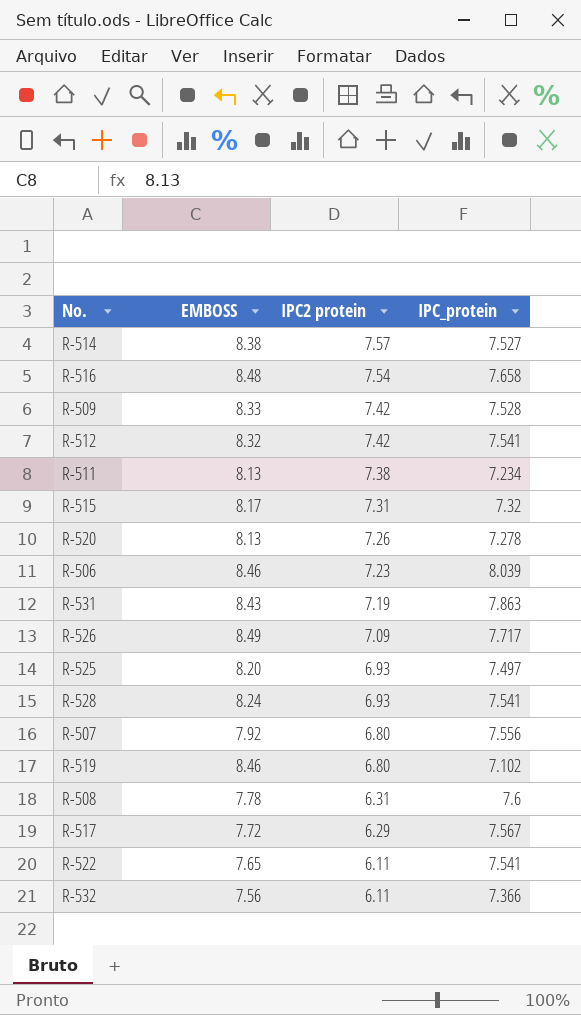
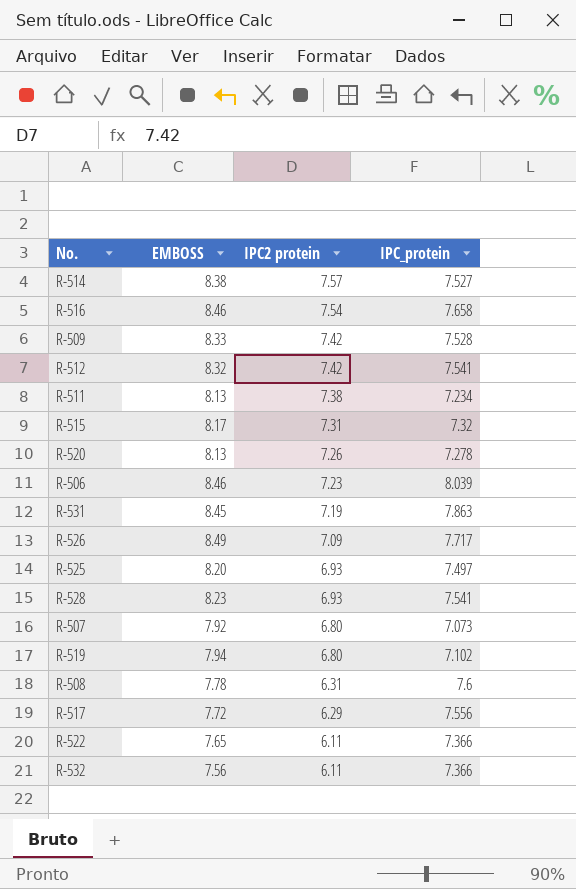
R-516 | EMBOSS: 8.48 -> 8.46
R-531 | EMBOSS: 8.43 -> 8.45
R-528 | EMBOSS: 8.24 -> 8.23
R-507 | IPC_protein: 7.556 -> 7.073
R-519 | EMBOSS: 8.46 -> 7.94
R-517 | IPC_protein: 7.567 -> 7.556
R-522 | IPC_protein: 7.541 -> 7.366

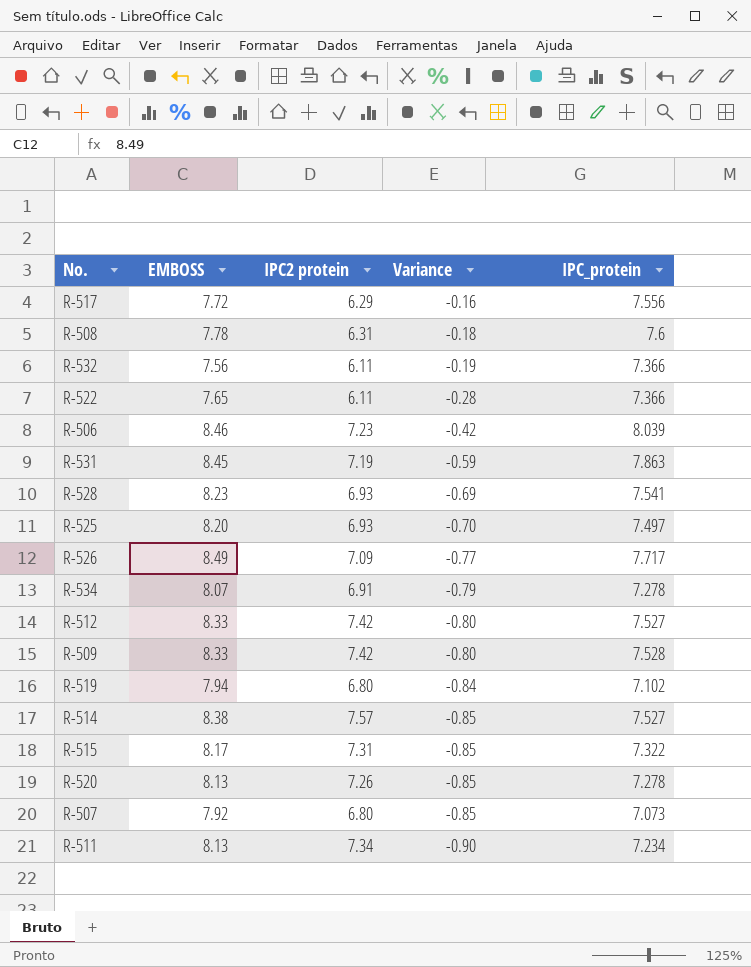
row order: IPC2 protein descending -> Variance descending
column Variance | formula: none -> [IPC_protein] - [EMBOSS]
row R-516: 8.46 | 7.54 | 7.658 -> none
row R-534: none -> 8.07 | 6.91 | -0.79 | 7.278
R-512 | EMBOSS: 8.32 -> 8.33
R-512 | IPC_protein: 7.541 -> 7.527
R-515 | IPC_protein: 7.32 -> 7.322
R-511 | IPC2 protein: 7.38 -> 7.34

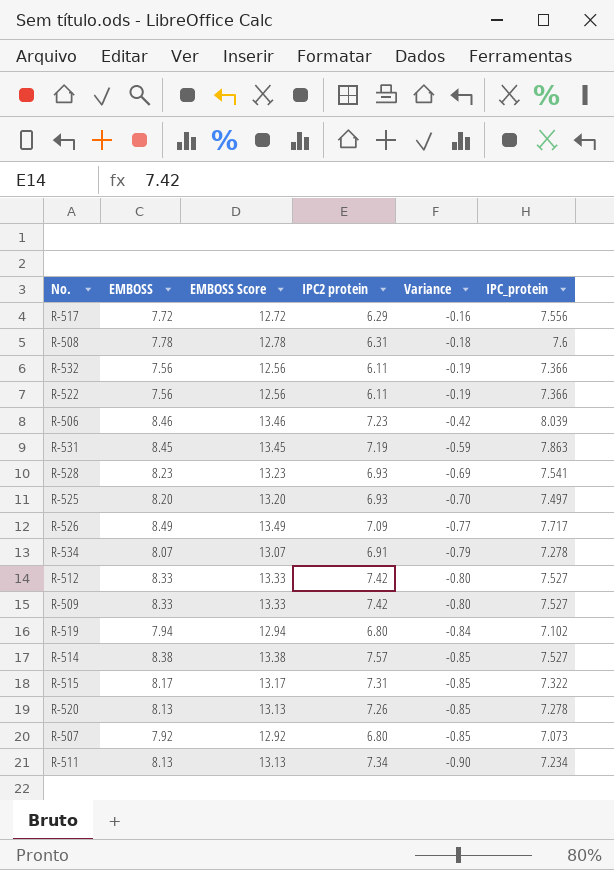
column EMBOSS Score | formula: none -> [EMBOSS] + 5
R-522 | EMBOSS: 7.65 -> 7.56
R-522 | Variance: -0.28 -> -0.19
R-509 | IPC_protein: 7.528 -> 7.527

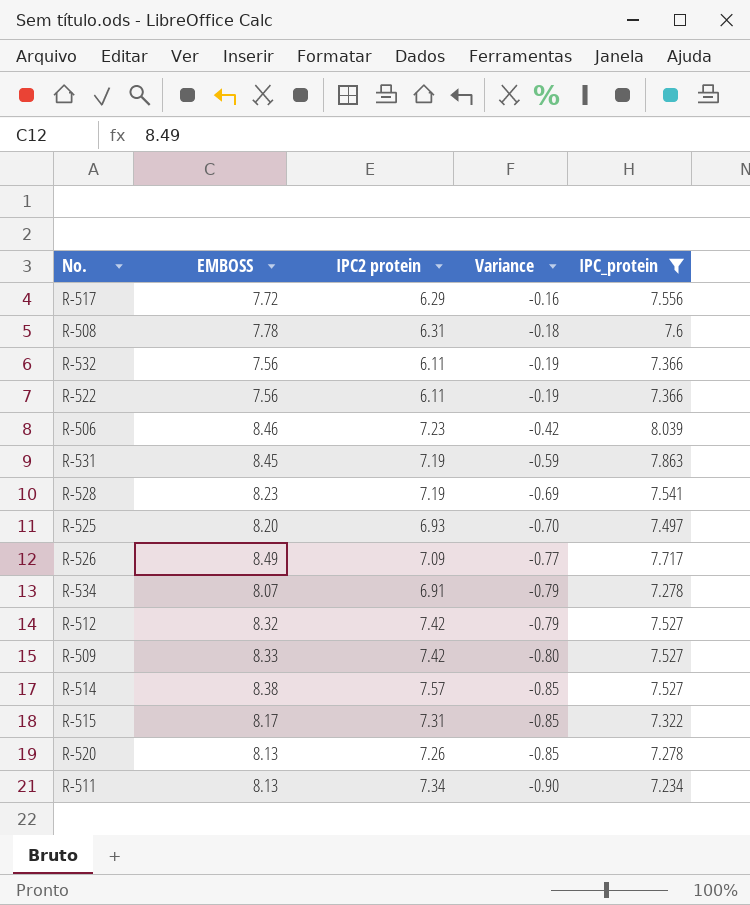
filter: none -> IPC_protein >= 7.234
column EMBOSS Score | formula: [EMBOSS] + 5 -> none
R-528 | IPC2 protein: 6.93 -> 7.19
R-512 | EMBOSS: 8.33 -> 8.32
R-512 | Variance: -0.80 -> -0.79

